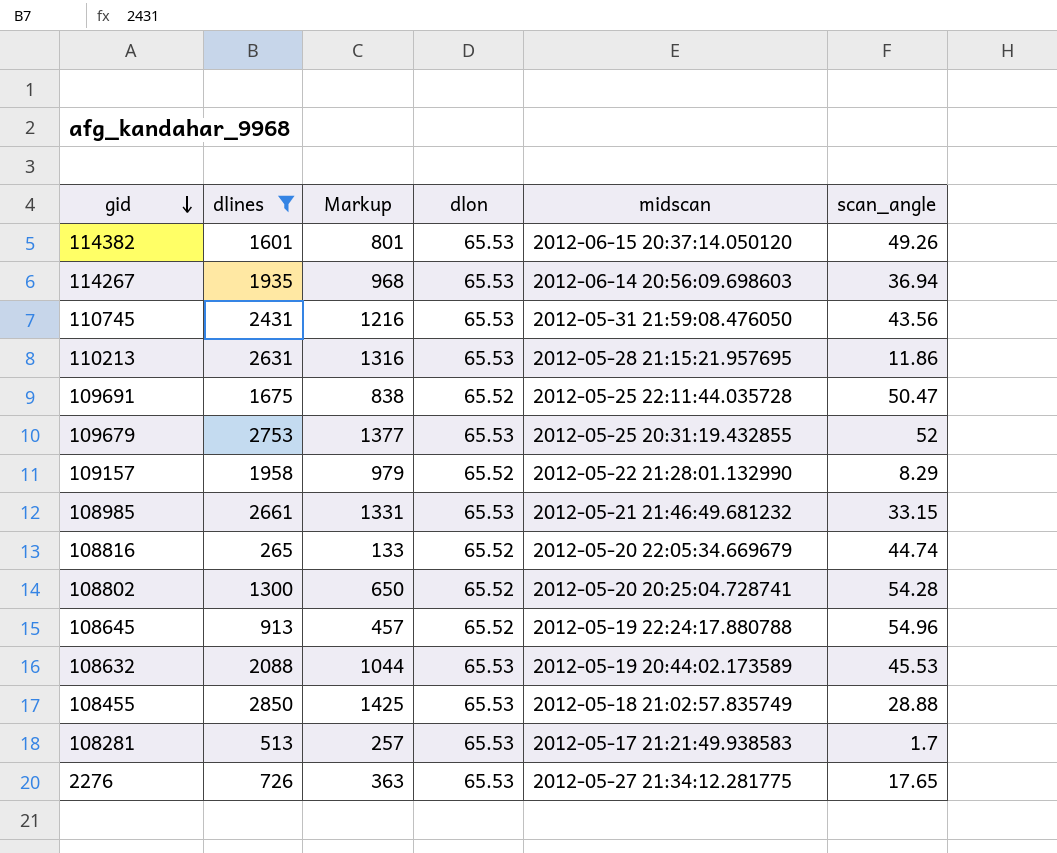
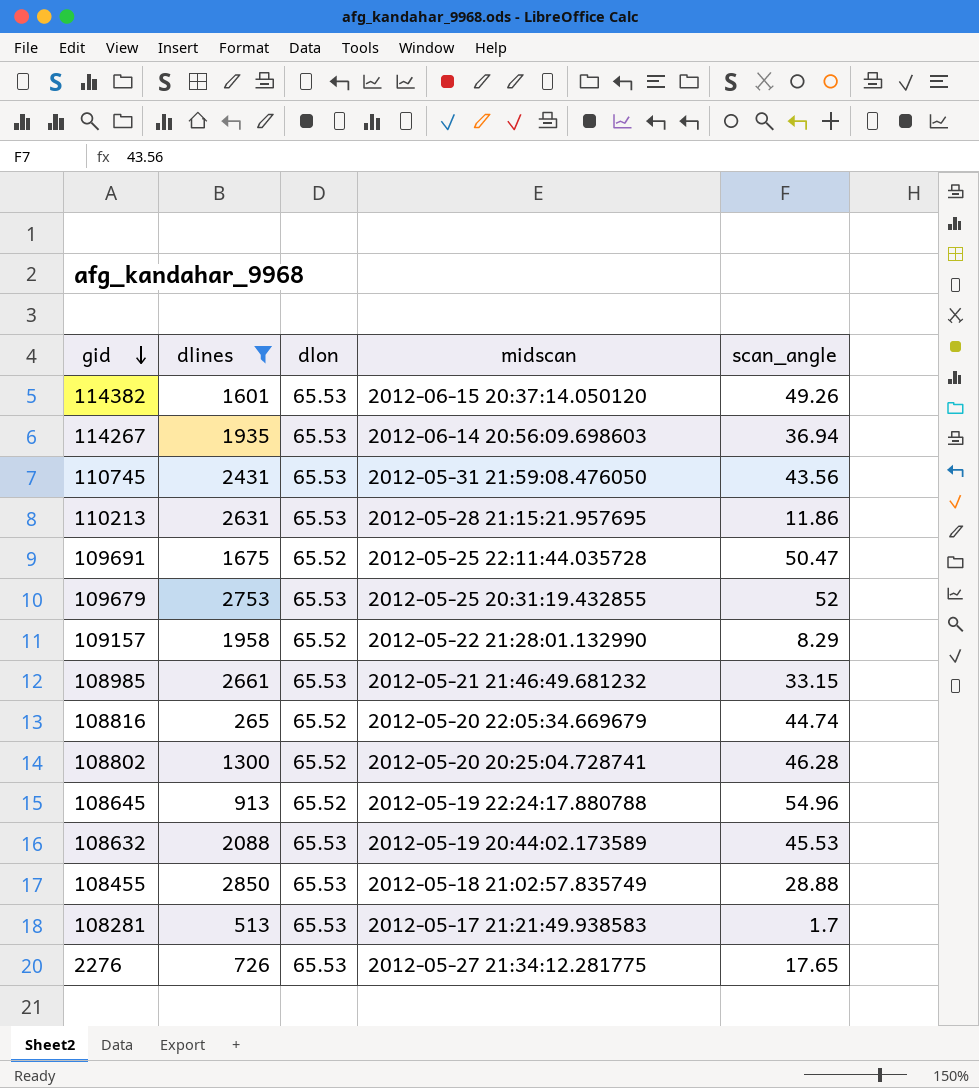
column Markup | formula: [dlines] * 0.5 -> none
108802 | scan_angle: 54.28 -> 46.28

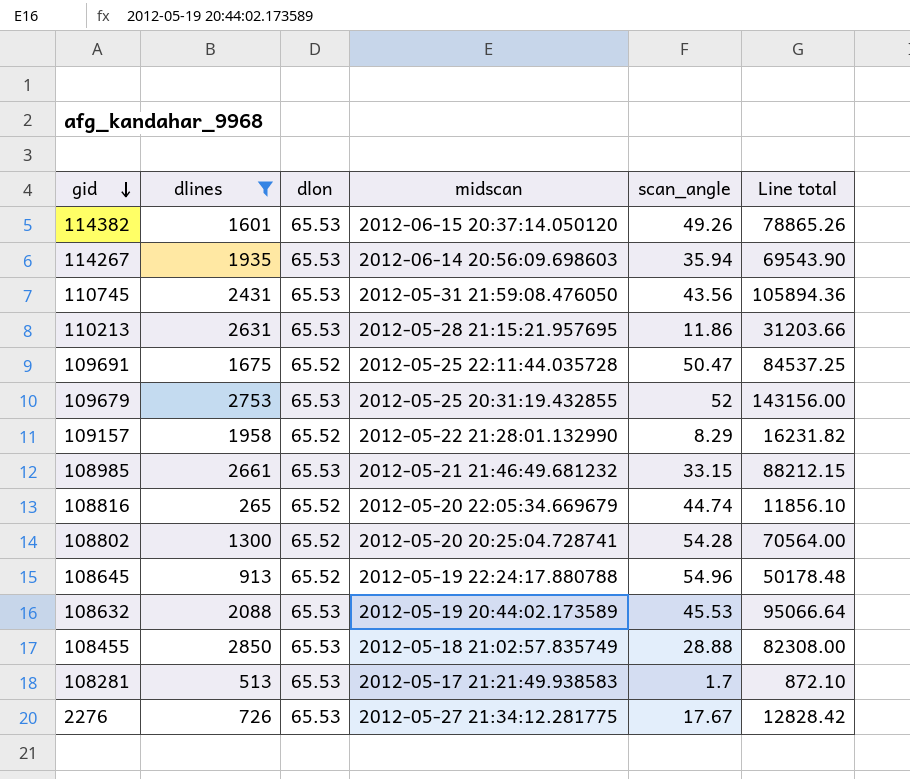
column Line total | formula: none -> [dlines] * [scan_angle]
114267 | scan_angle: 36.94 -> 35.94
108802 | scan_angle: 46.28 -> 54.28
2276 | scan_angle: 17.65 -> 17.67

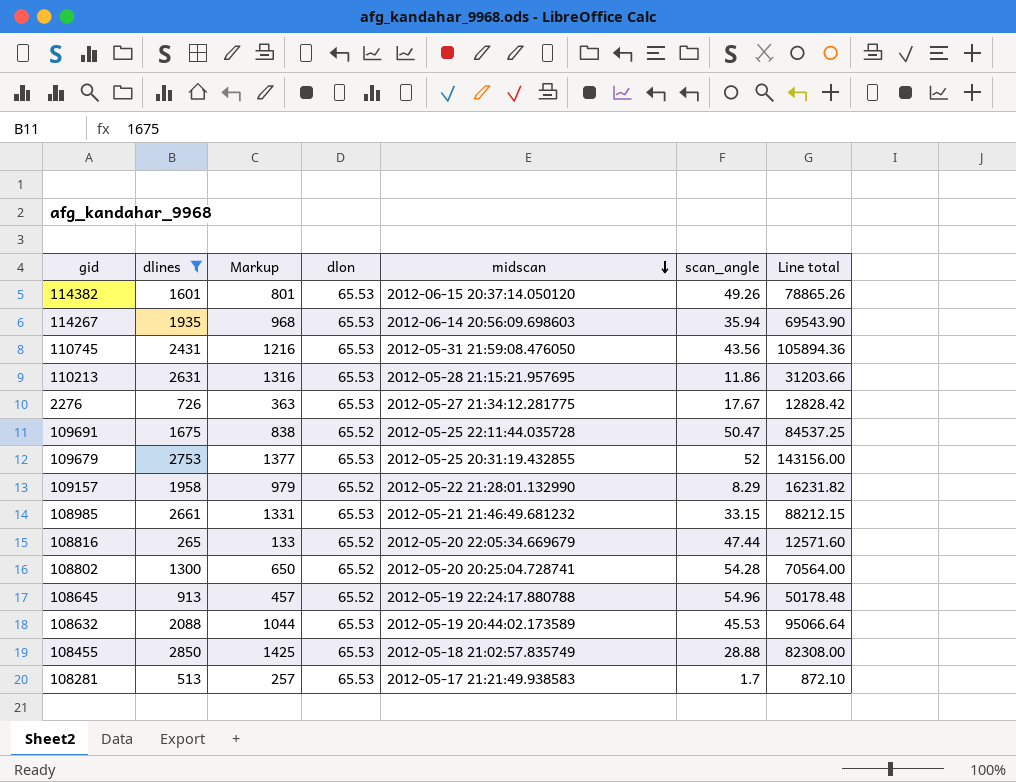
row order: gid descending -> midscan descending
column Markup | formula: none -> [dlines] * 0.5
108816 | scan_angle: 44.74 -> 47.44
108816 | Line total: 11856.10 -> 12571.60

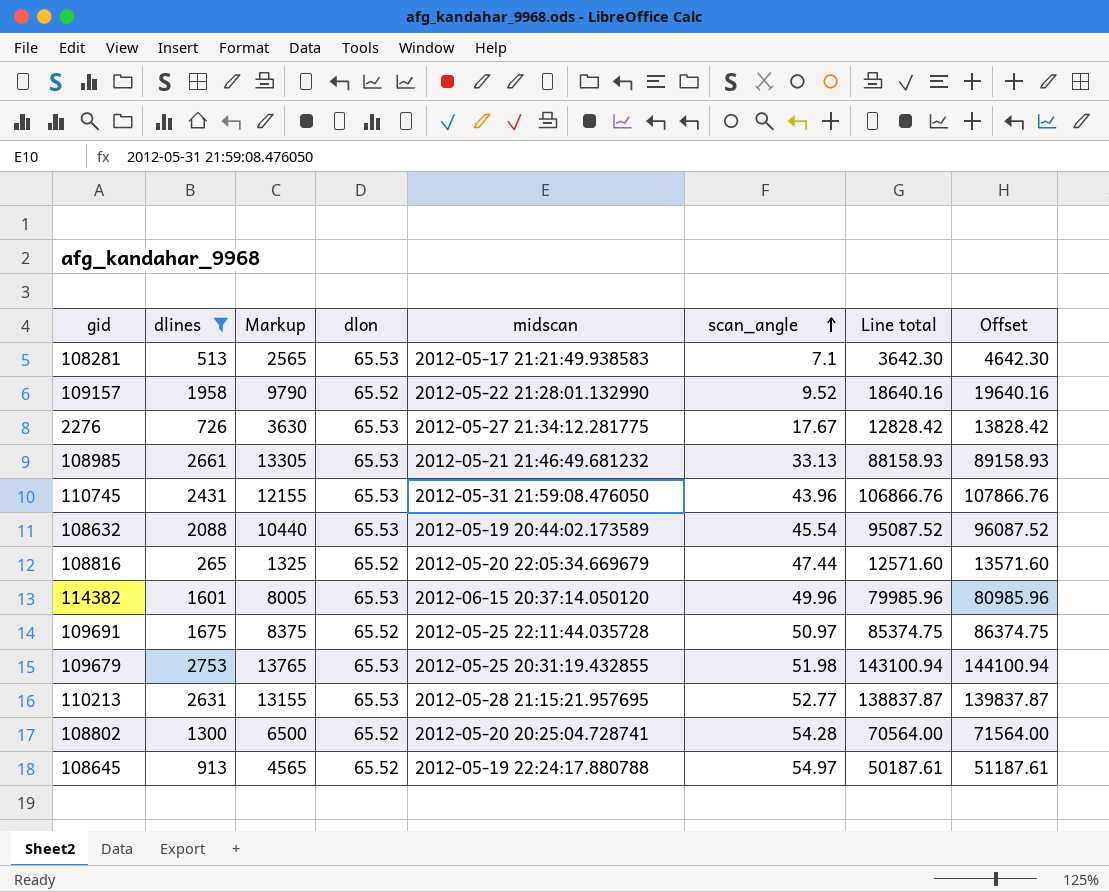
row order: midscan descending -> scan_angle ascending
column Markup | formula: [dlines] * 0.5 -> [dlines] * 5
column Offset | formula: none -> [Line total] + 1000
row 114267: 1935 | 968 | 65.53 | 2012-06-14 20:56:09.698603 | 35.94 | 69543.90 -> none
row 108455: 2850 | 1425 | 65.53 | 2012-05-18 21:02:57.835749 | 28.88 | 82308.00 -> none
108281 | scan_angle: 1.7 -> 7.1
108281 | Line total: 872.10 -> 3642.30
109157 | scan_angle: 8.29 -> 9.52
109157 | Line total: 16231.82 -> 18640.16
108985 | scan_angle: 33.15 -> 33.13
108985 | Line total: 88212.15 -> 88158.93
110745 | scan_angle: 43.56 -> 43.96
110745 | Line total: 105894.36 -> 106866.76
108632 | scan_angle: 45.53 -> 45.54
108632 | Line total: 95066.64 -> 95087.52
114382 | scan_angle: 49.26 -> 49.96
114382 | Line total: 78865.26 -> 79985.96
109691 | scan_angle: 50.47 -> 50.97
109691 | Line total: 84537.25 -> 85374.75
109679 | scan_angle: 52 -> 51.98
109679 | Line total: 143156.00 -> 143100.94
110213 | scan_angle: 11.86 -> 52.77
110213 | Line total: 31203.66 -> 138837.87
108645 | scan_angle: 54.96 -> 54.97
108645 | Line total: 50178.48 -> 50187.61

